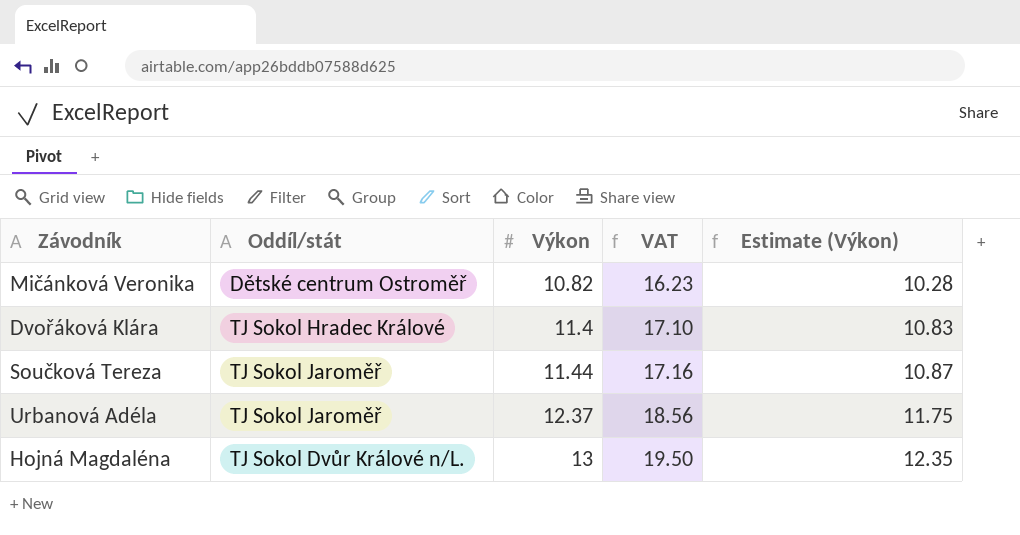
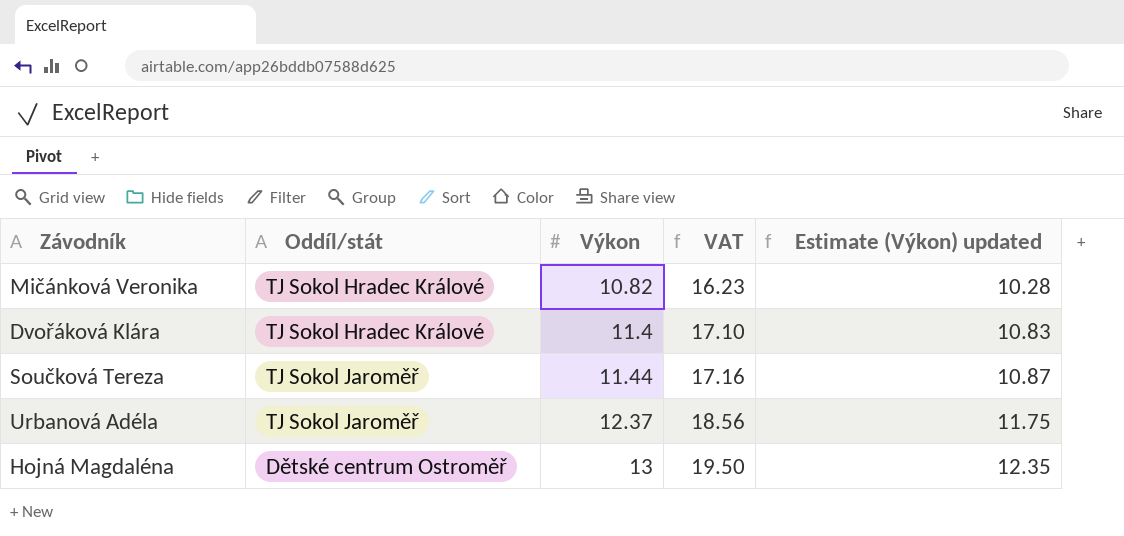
column name: Estimate (Výkon) -> Estimate (Výkon) updated
Mičánková Veronika | Oddíl/stát: Dětské centrum Ostroměř -> TJ Sokol Hradec Králové
Hojná Magdaléna | Oddíl/stát: TJ Sokol Dvůr Králové n/L. -> Dětské centrum Ostroměř

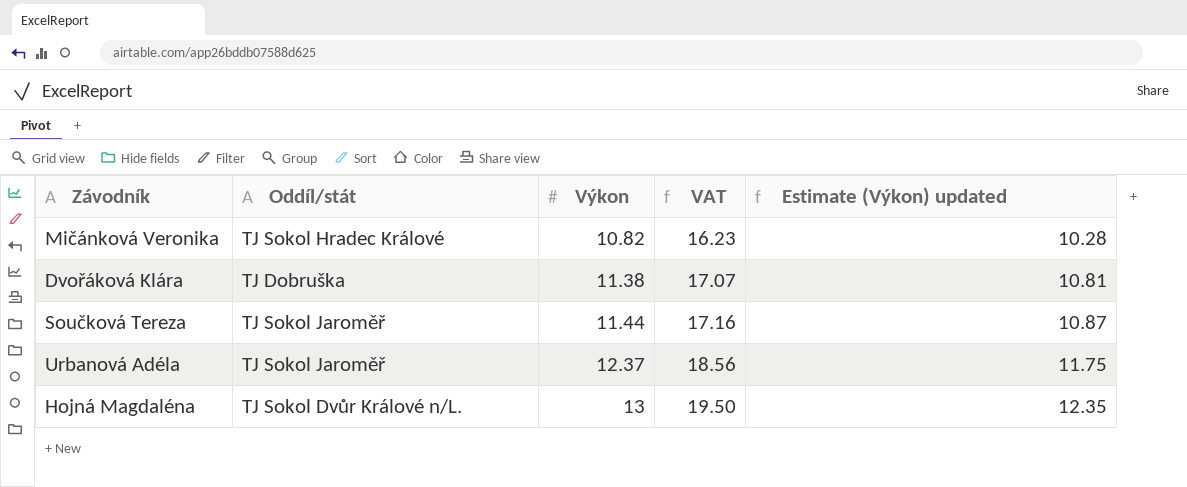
Dvořáková Klára | Oddíl/stát: TJ Sokol Hradec Králové -> TJ Dobruška
Dvořáková Klára | Výkon: 11.4 -> 11.38
Dvořáková Klára | VAT: 17.10 -> 17.07
Dvořáková Klára | Estimate (Výkon) updated: 10.83 -> 10.81
Hojná Magdaléna | Oddíl/stát: Dětské centrum Ostroměř -> TJ Sokol Dvůr Králové n/L.

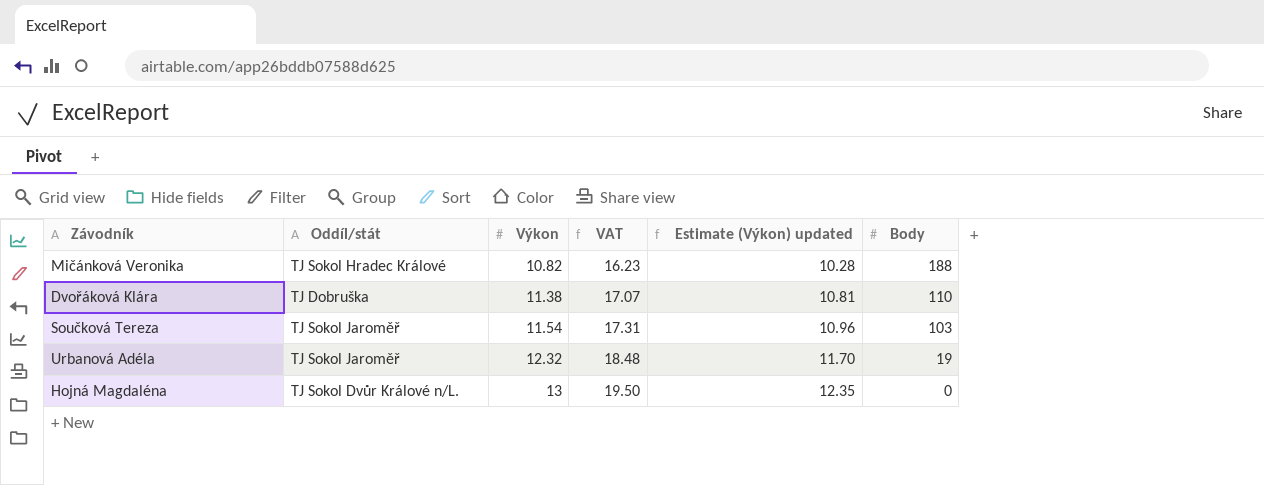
column Body | position: none -> 6
Součková Tereza | Výkon: 11.44 -> 11.54
Součková Tereza | VAT: 17.16 -> 17.31
Součková Tereza | Estimate (Výkon) updated: 10.87 -> 10.96
Urbanová Adéla | Výkon: 12.37 -> 12.32
Urbanová Adéla | VAT: 18.56 -> 18.48
Urbanová Adéla | Estimate (Výkon) updated: 11.75 -> 11.70

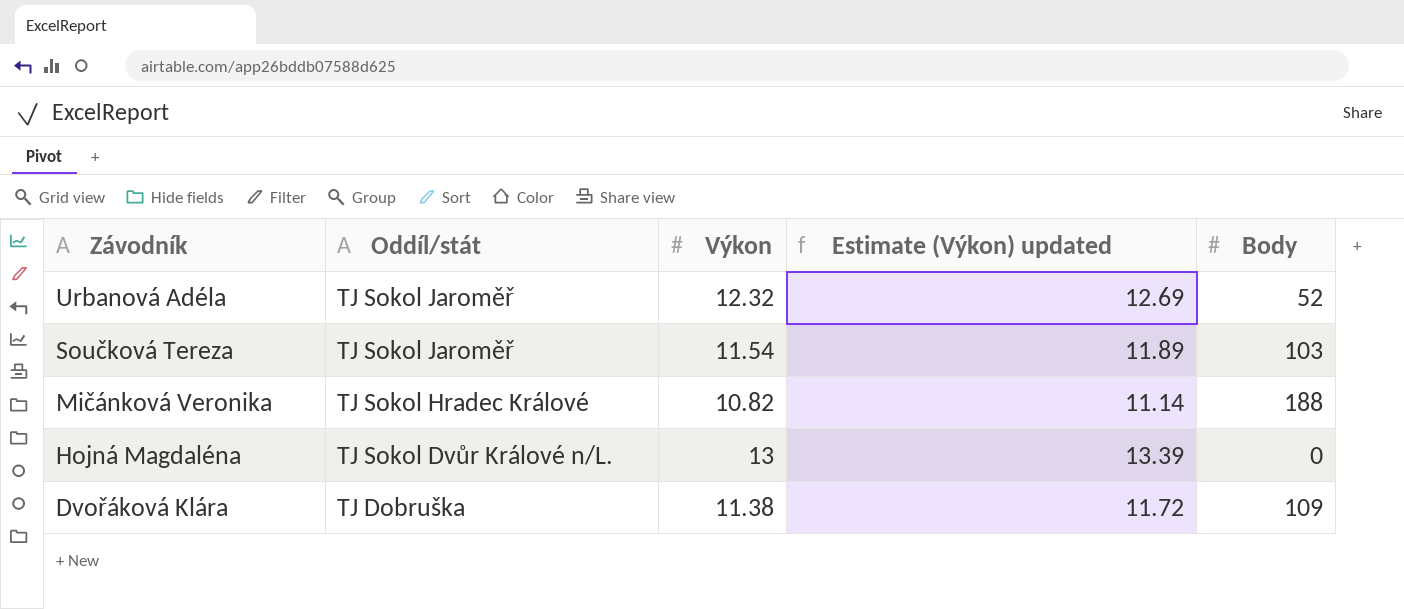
row order: Výkon ascending -> Závodník descending
column VAT | formula: [Výkon] * 1.5 -> none
column Estimate (Výkon) updated | formula: [Výkon] * 0.95 -> [Výkon] * 1.03
Urbanová Adéla | Body: 19 -> 52
Dvořáková Klára | Body: 110 -> 109

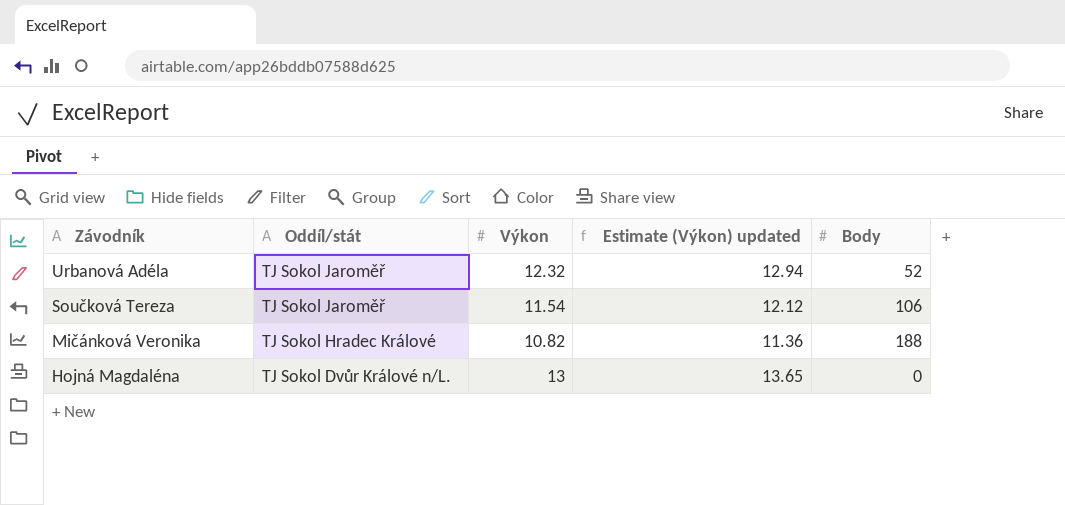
column Estimate (Výkon) updated | formula: [Výkon] * 1.03 -> [Výkon] * 1.05
row Dvořáková Klára: TJ Dobruška | 11.38 | 11.72 | 109 -> none
Součková Tereza | Body: 103 -> 106

